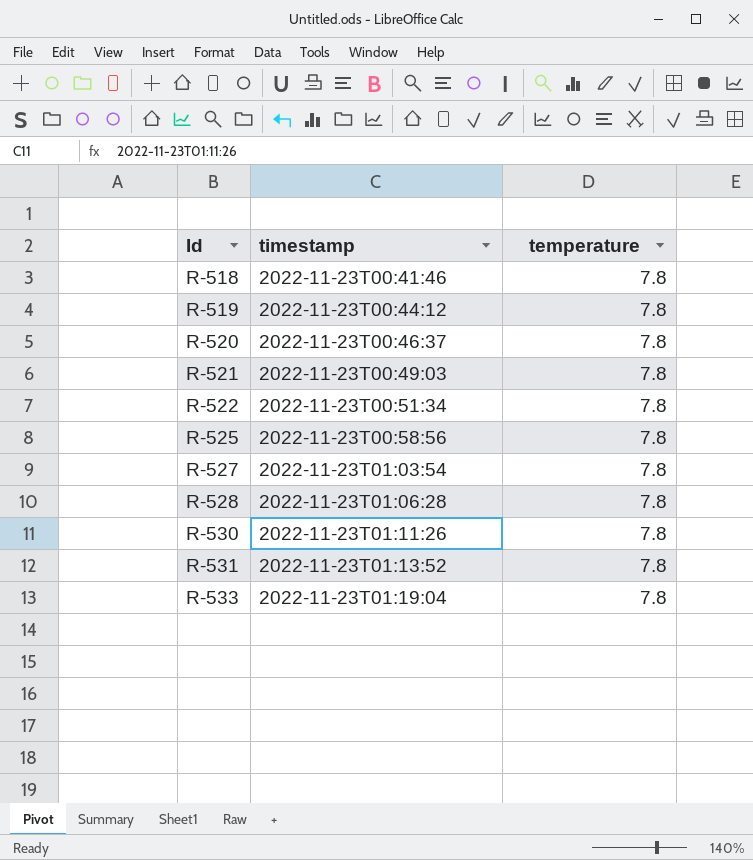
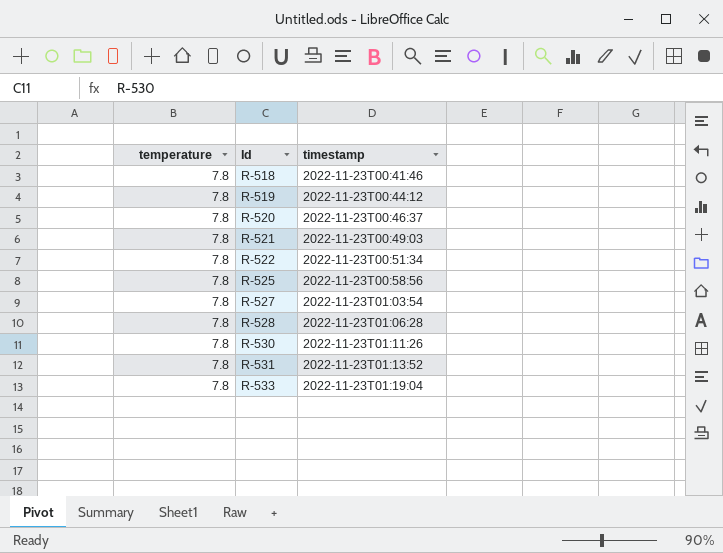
column temperature | position: 3 -> 1

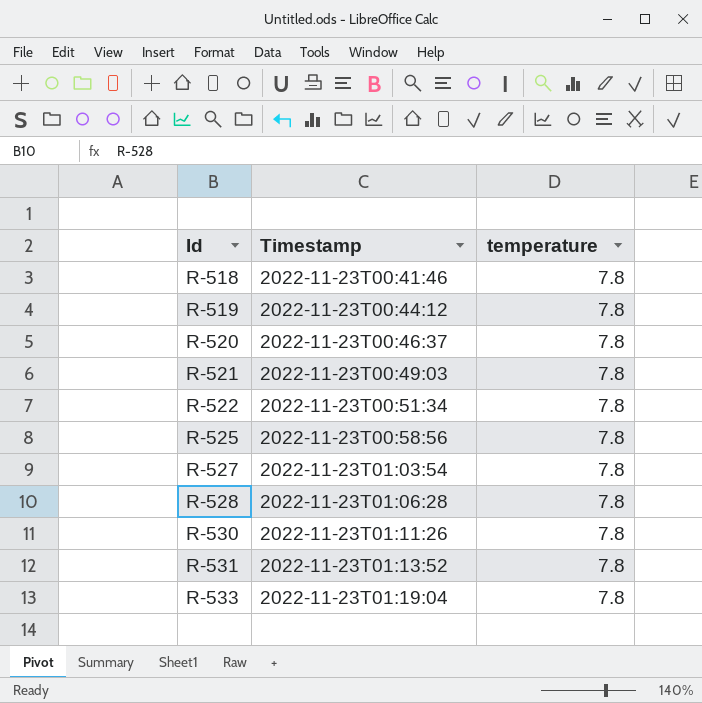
column name: timestamp -> Timestamp
column temperature | position: 1 -> 3

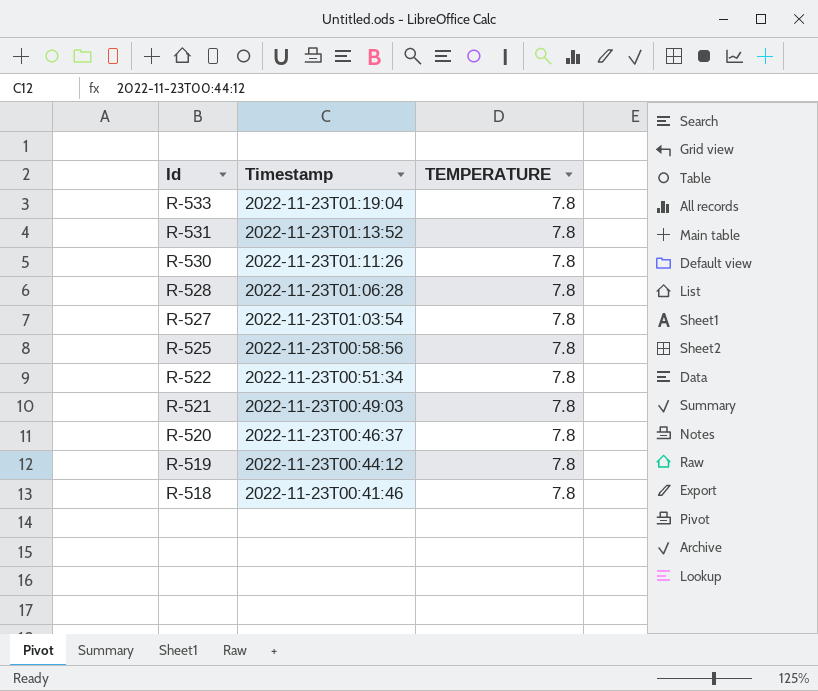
row order: Id ascending -> Id descending
column name: temperature -> TEMPERATURE

